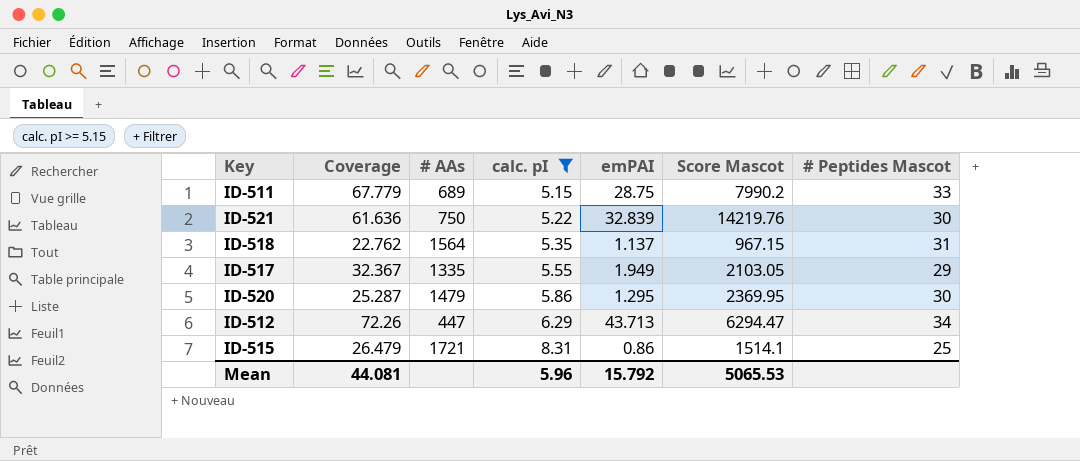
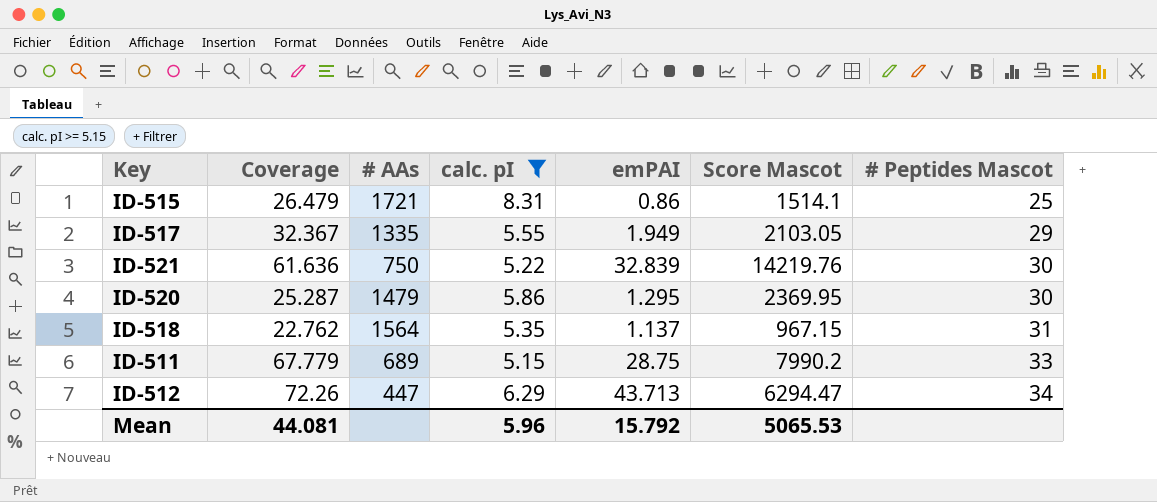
row order: calc. pI ascending -> # Peptides Mascot ascending

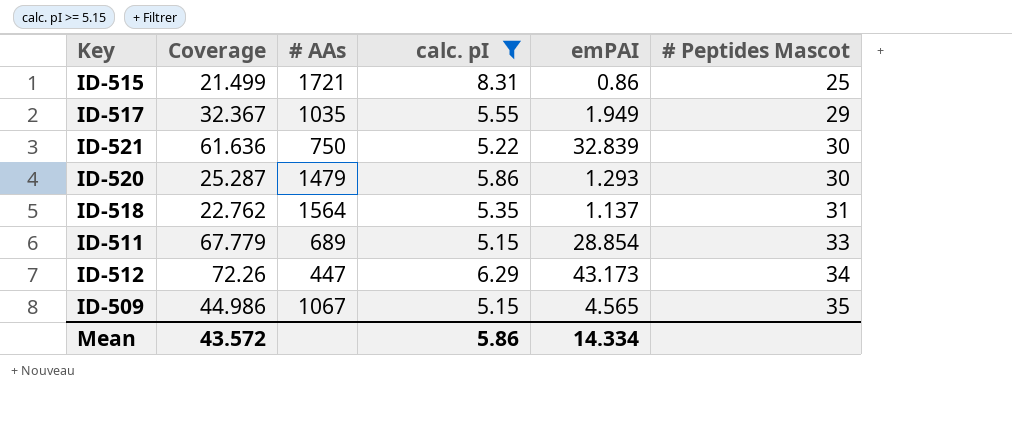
column Score Mascot | position: 6 -> none
ID-515 | Coverage: 26.479 -> 21.499
ID-517 | # AAs: 1335 -> 1035
ID-520 | emPAI: 1.295 -> 1.293
ID-511 | emPAI: 28.75 -> 28.854
ID-512 | emPAI: 43.713 -> 43.173
row ID-509: none -> 44.986 | 1067 | 5.15 | 4.565 | 35
Mean | Coverage: 44.081 -> 43.572
Mean | calc. pI: 5.96 -> 5.86
Mean | emPAI: 15.792 -> 14.334

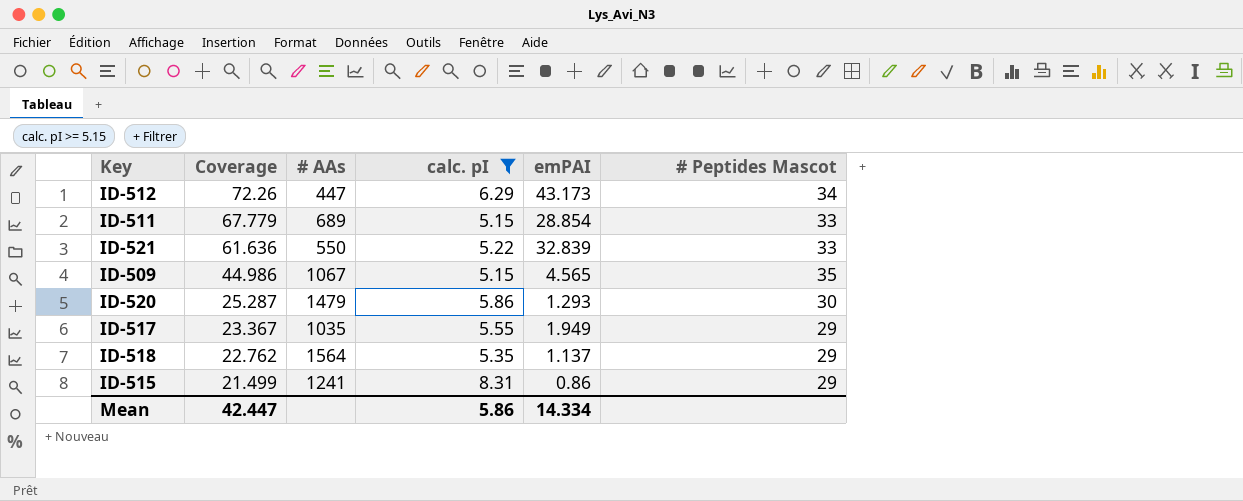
row order: # Peptides Mascot ascending -> Coverage descending
ID-521 | # AAs: 750 -> 550
ID-521 | # Peptides Mascot: 30 -> 33
ID-517 | Coverage: 32.367 -> 23.367
ID-518 | # Peptides Mascot: 31 -> 29
ID-515 | # AAs: 1721 -> 1241
ID-515 | # Peptides Mascot: 25 -> 29
Mean | Coverage: 43.572 -> 42.447

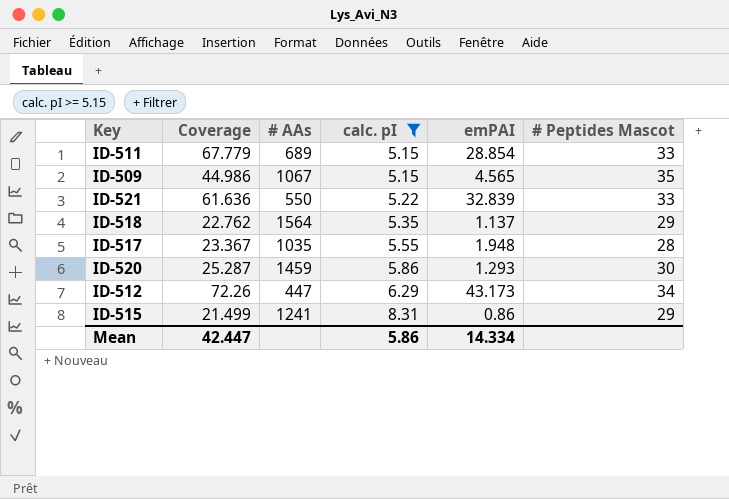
row order: Coverage descending -> calc. pI ascending
ID-517 | emPAI: 1.949 -> 1.948
ID-517 | # Peptides Mascot: 29 -> 28
ID-520 | # AAs: 1479 -> 1459

